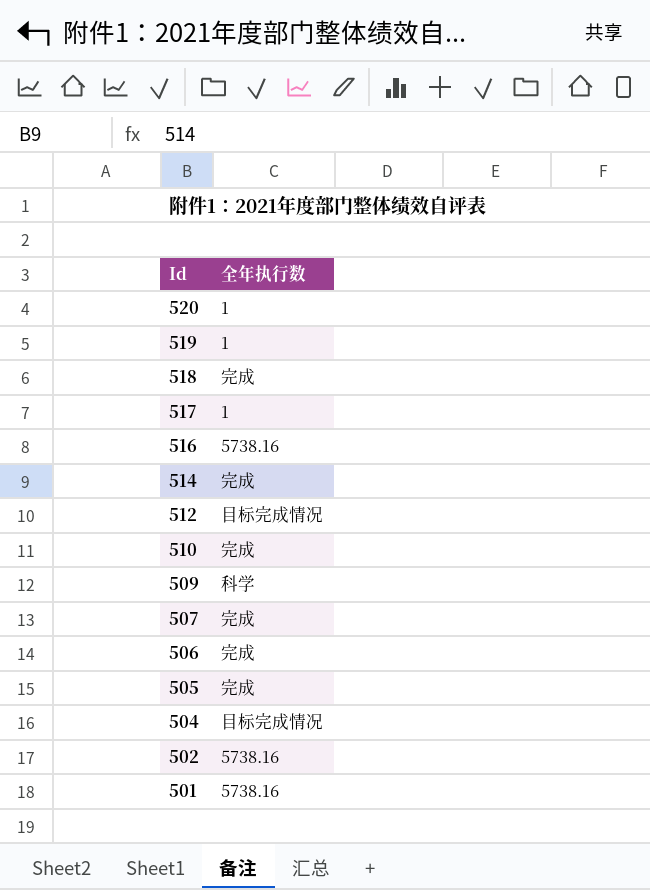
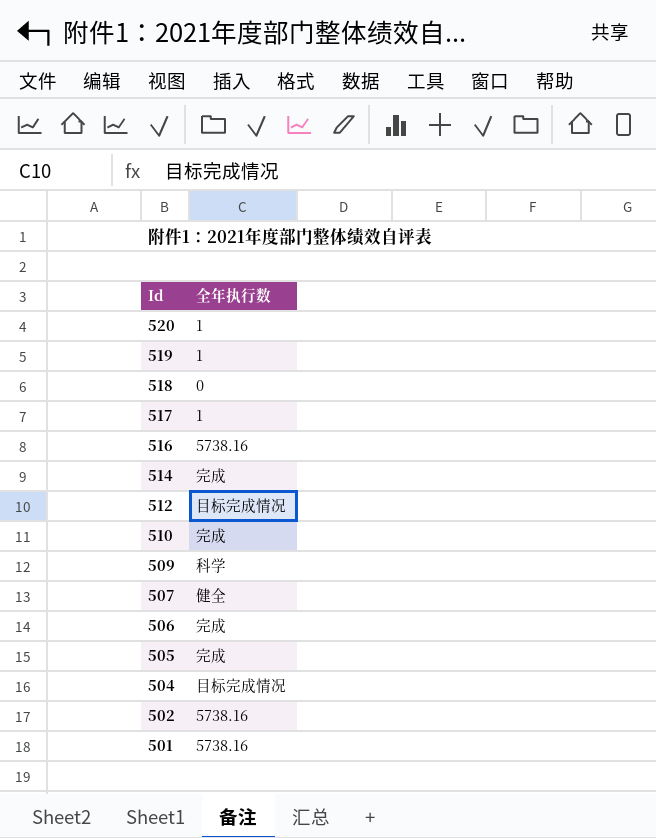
518 | 全年执行数: 完成 -> 0
507 | 全年执行数: 完成 -> 健全

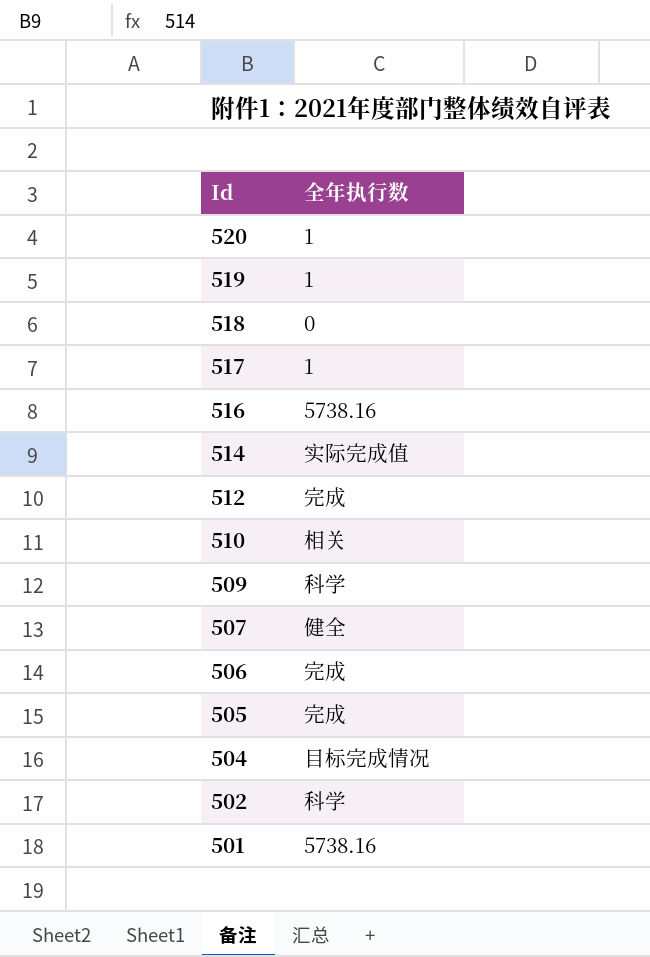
514 | 全年执行数: 完成 -> 实际完成值
512 | 全年执行数: 目标完成情况 -> 完成
510 | 全年执行数: 完成 -> 相关
502 | 全年执行数: 5738.16 -> 科学

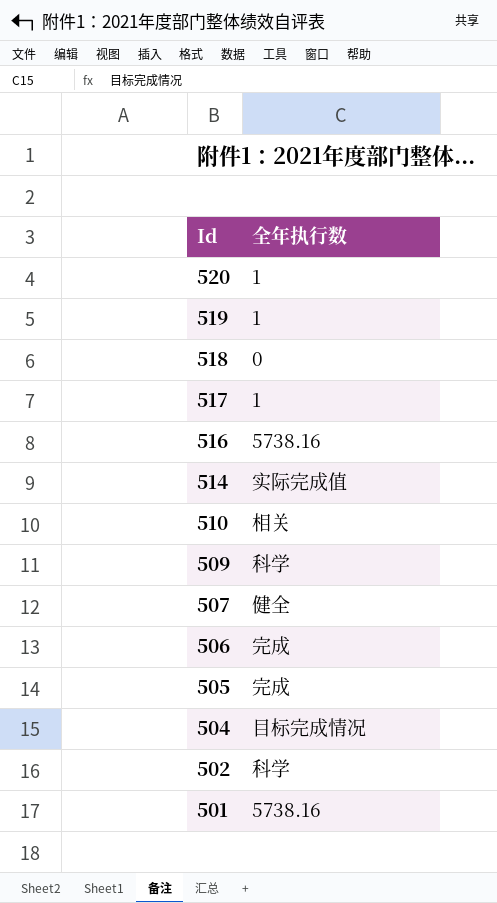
row 512: 完成 -> none

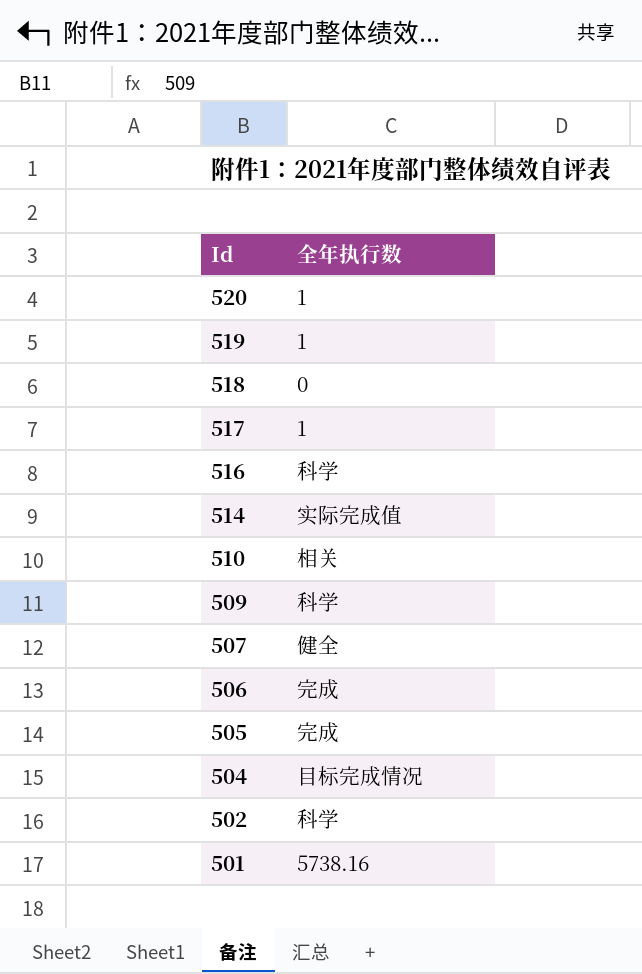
516 | 全年执行数: 5738.16 -> 科学

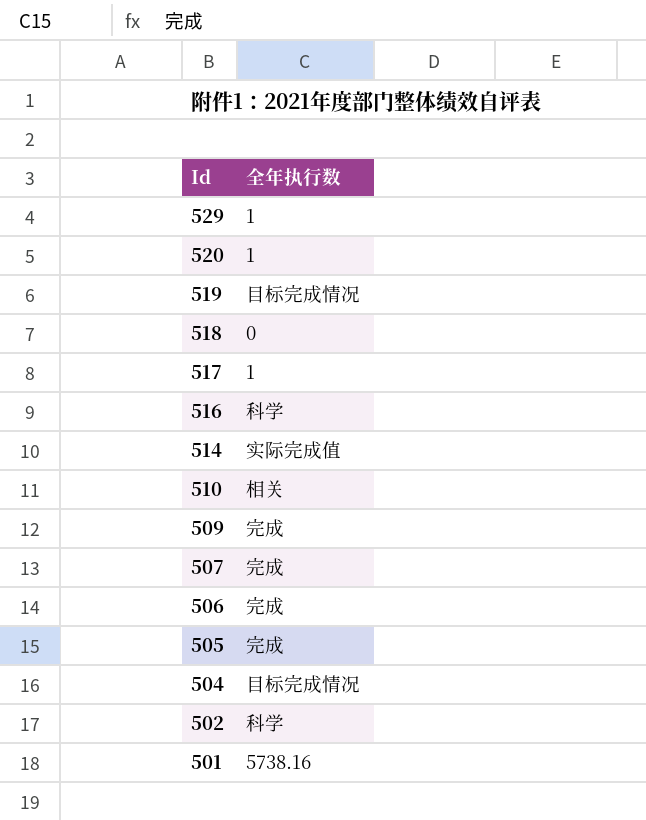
row 529: none -> 1
519 | 全年执行数: 1 -> 目标完成情况
509 | 全年执行数: 科学 -> 完成
507 | 全年执行数: 健全 -> 完成

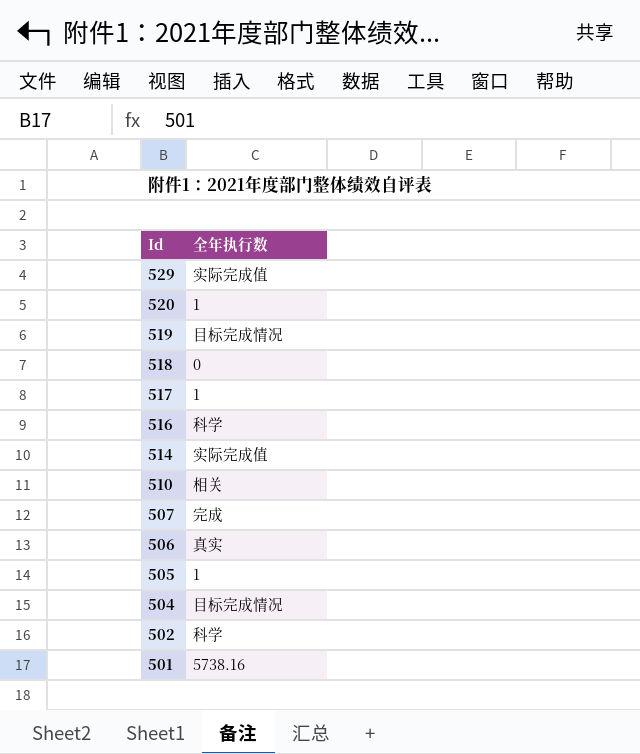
row 509: 完成 -> none
529 | 全年执行数: 1 -> 实际完成值
506 | 全年执行数: 完成 -> 真实
505 | 全年执行数: 完成 -> 1

